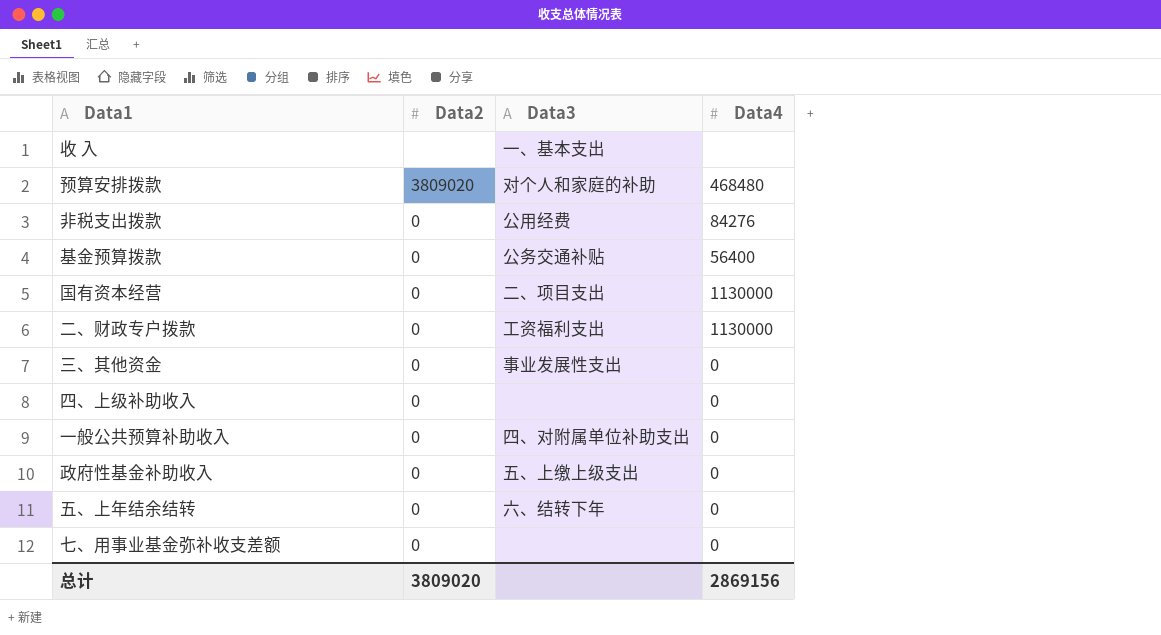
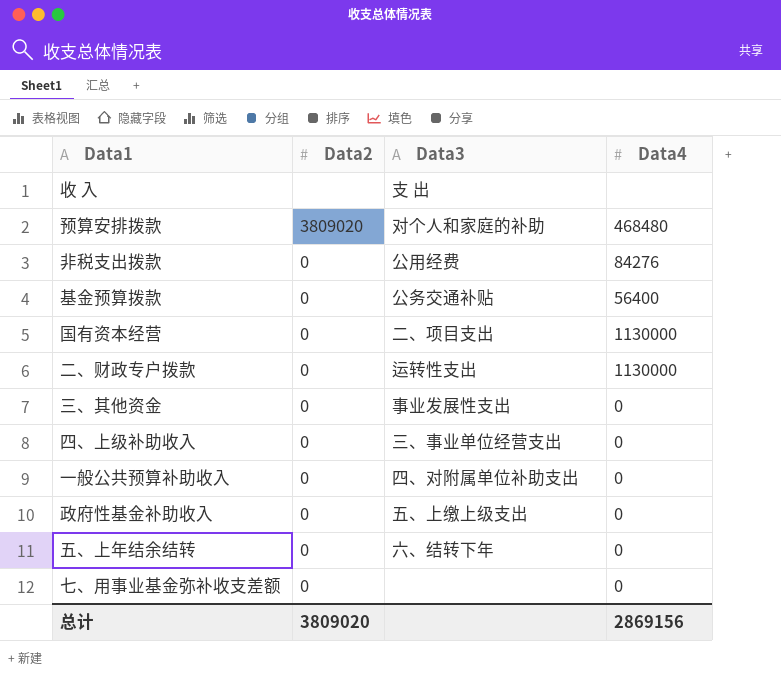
收 入 | Data3: 一、基本支出 -> 支 出
二、财政专户拨款 | Data3: 工资福利支出 -> 运转性支出
四、上级补助收入 | Data3: none -> 三、事业单位经营支出

